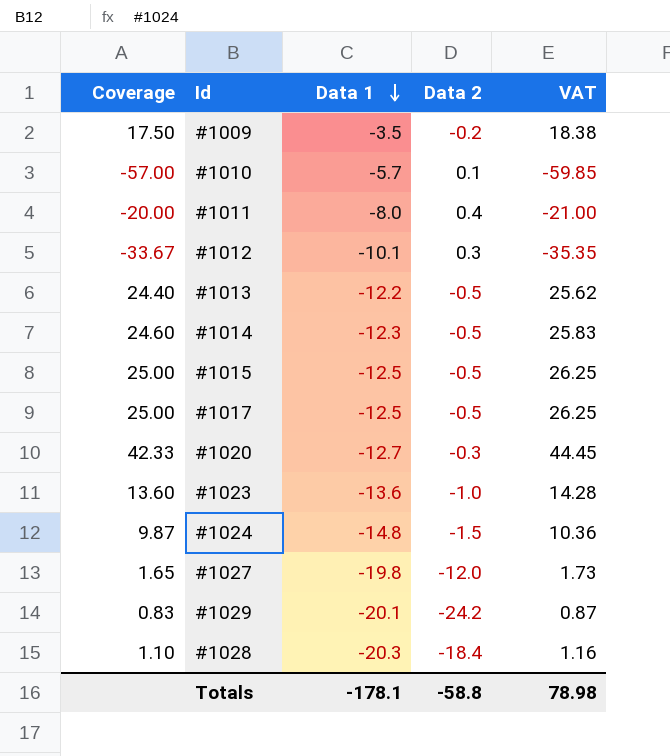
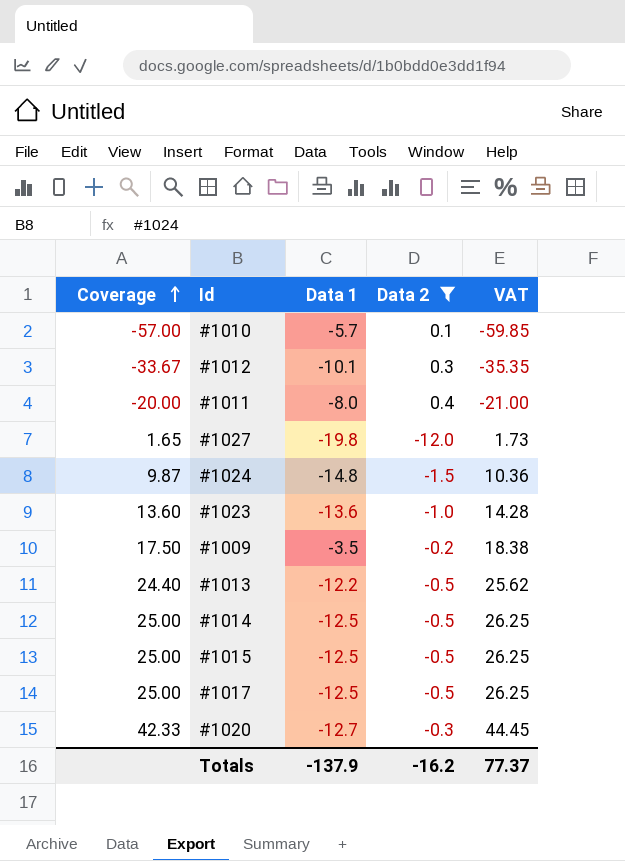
filter: none -> Data 2 >= -12.0
row order: Data 1 descending -> Coverage ascending
#1014 | Coverage: 24.60 -> 25.00
#1014 | Data 1: -12.3 -> -12.5
#1014 | VAT: 25.83 -> 26.25
Totals | Data 1: -178.1 -> -137.9
Totals | Data 2: -58.8 -> -16.2
Totals | VAT: 78.98 -> 77.37

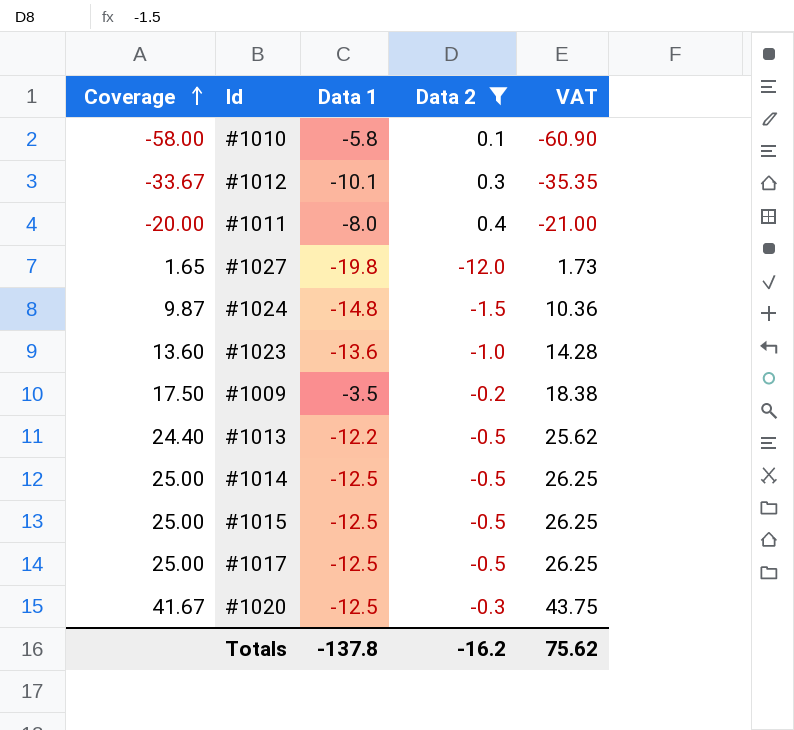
#1010 | Coverage: -57.00 -> -58.00
#1010 | Data 1: -5.7 -> -5.8
#1010 | VAT: -59.85 -> -60.90
#1020 | Coverage: 42.33 -> 41.67
#1020 | Data 1: -12.7 -> -12.5
#1020 | VAT: 44.45 -> 43.75
Totals | Data 1: -137.9 -> -137.8
Totals | VAT: 77.37 -> 75.62

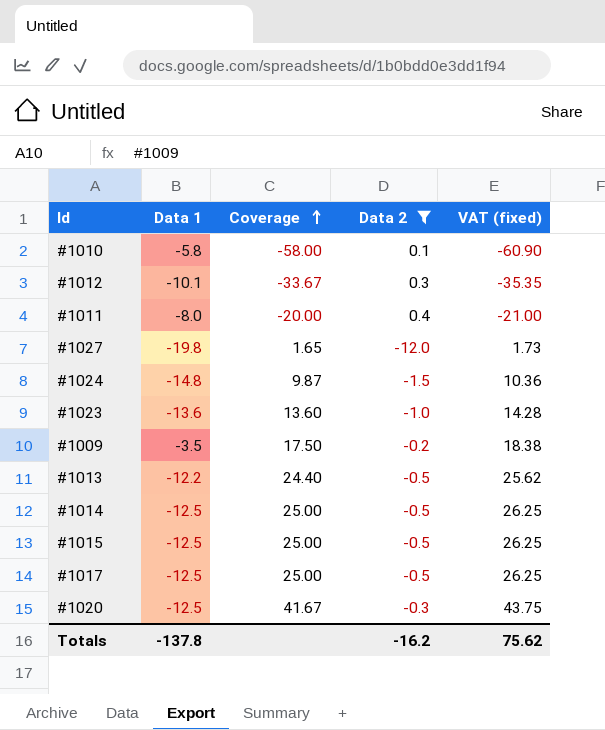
column Coverage | position: 1 -> 3
column name: VAT -> VAT (fixed)

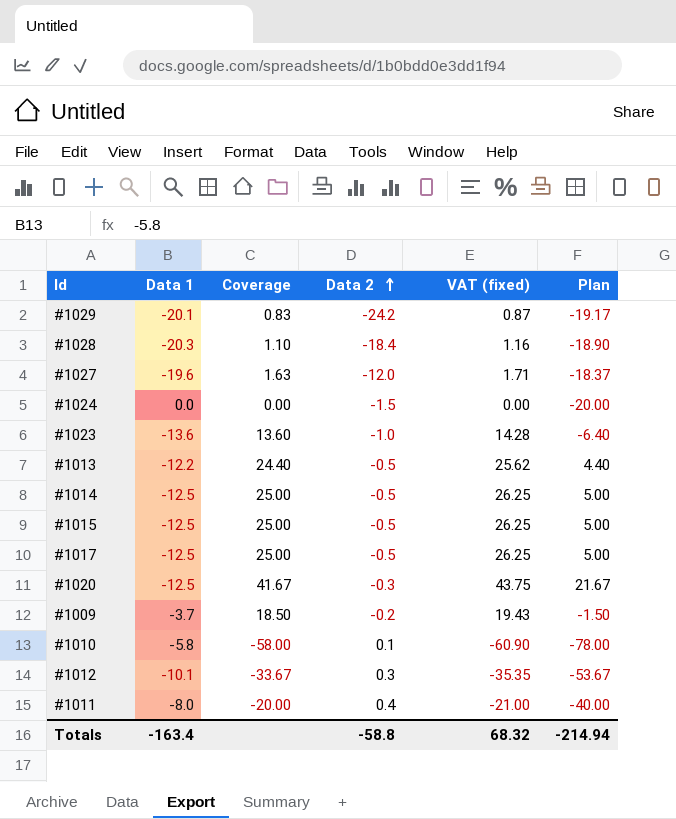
filter: Data 2 >= -12.0 -> none
row order: Coverage ascending -> Data 2 ascending
column Plan | formula: none -> [Coverage] - 20
#1027 | Data 1: -19.8 -> -19.6
#1027 | Coverage: 1.65 -> 1.63
#1027 | VAT (fixed): 1.73 -> 1.71
#1024 | Data 1: -14.8 -> 0.0
#1024 | Coverage: 9.87 -> 0.00
#1024 | VAT (fixed): 10.36 -> 0.00
#1009 | Data 1: -3.5 -> -3.7
#1009 | Coverage: 17.50 -> 18.50
#1009 | VAT (fixed): 18.38 -> 19.43
Totals | Data 1: -137.8 -> -163.4
Totals | Data 2: -16.2 -> -58.8
Totals | VAT (fixed): 75.62 -> 68.32

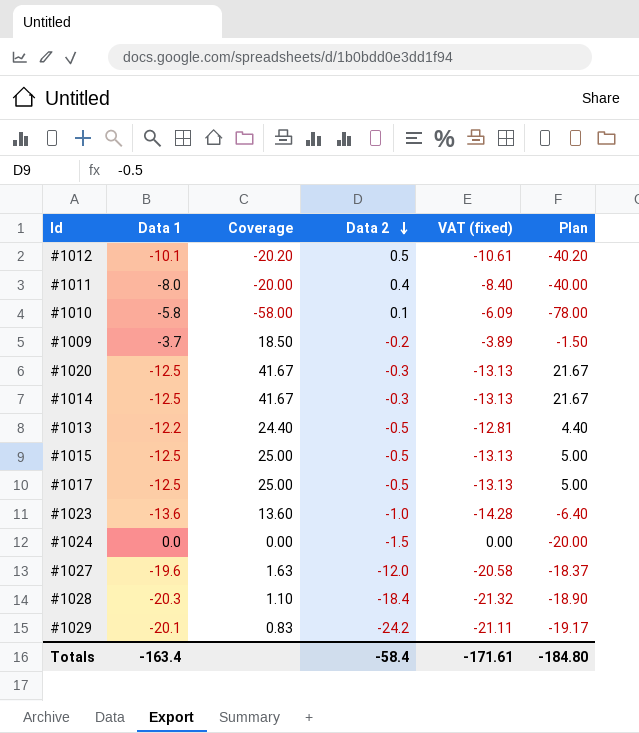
row order: Data 2 ascending -> Data 2 descending
column VAT (fixed) | formula: [Coverage] * 1.05 -> [Data 1] * 1.05
#1012 | Coverage: -33.67 -> -20.20
#1012 | Data 2: 0.3 -> 0.5
#1012 | Plan: -53.67 -> -40.20
#1014 | Coverage: 25.00 -> 41.67
#1014 | Data 2: -0.5 -> -0.3
#1014 | Plan: 5.00 -> 21.67
Totals | Data 2: -58.8 -> -58.4
Totals | VAT (fixed): 68.32 -> -171.61
Totals | Plan: -214.94 -> -184.80

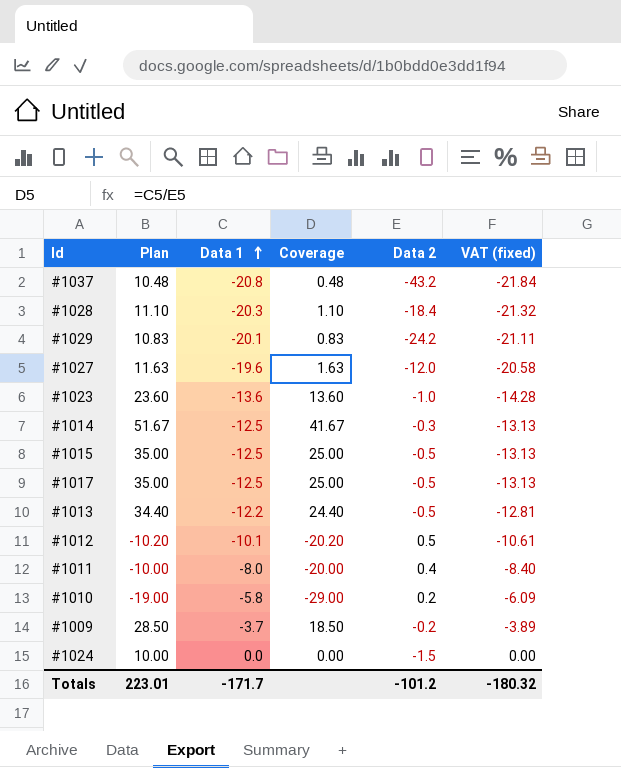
row order: Data 2 descending -> Data 1 ascending
column Plan | formula: [Coverage] - 20 -> [Coverage] + 10
column Plan | position: 6 -> 2
row #1020: -12.5 | 41.67 | -0.3 | -13.13 | 21.67 -> none
row #1037: none -> 10.48 | -20.8 | 0.48 | -43.2 | -21.84
#1010 | Coverage: -58.00 -> -29.00
#1010 | Data 2: 0.1 -> 0.2
Totals | Plan: -184.80 -> 223.01
Totals | Data 1: -163.4 -> -171.7
Totals | Data 2: -58.4 -> -101.2
Totals | VAT (fixed): -171.61 -> -180.32

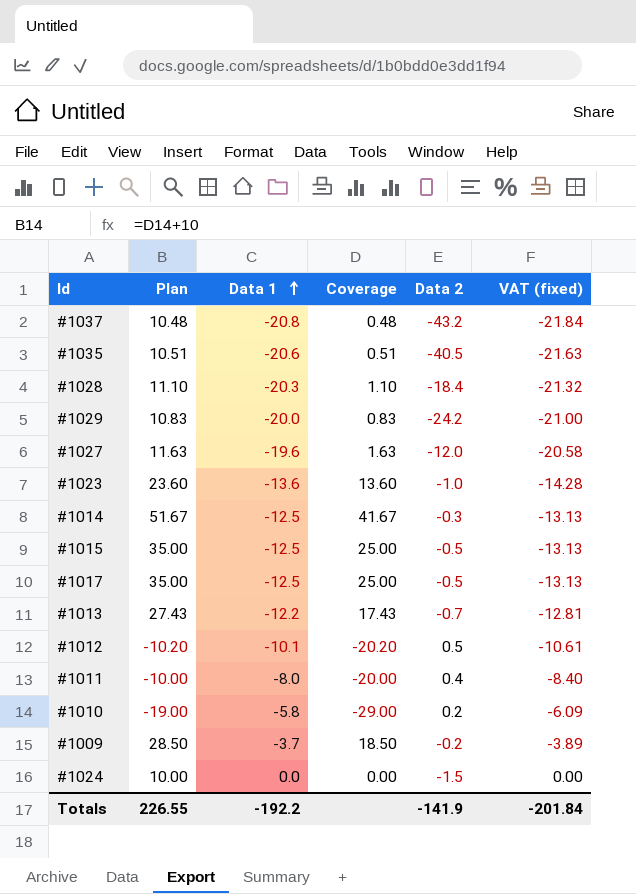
row #1035: none -> 10.51 | -20.6 | 0.51 | -40.5 | -21.63
#1029 | Data 1: -20.1 -> -20.0
#1029 | VAT (fixed): -21.11 -> -21.00
#1013 | Plan: 34.40 -> 27.43
#1013 | Coverage: 24.40 -> 17.43
#1013 | Data 2: -0.5 -> -0.7
Totals | Plan: 223.01 -> 226.55
Totals | Data 1: -171.7 -> -192.2
Totals | Data 2: -101.2 -> -141.9
Totals | VAT (fixed): -180.32 -> -201.84

